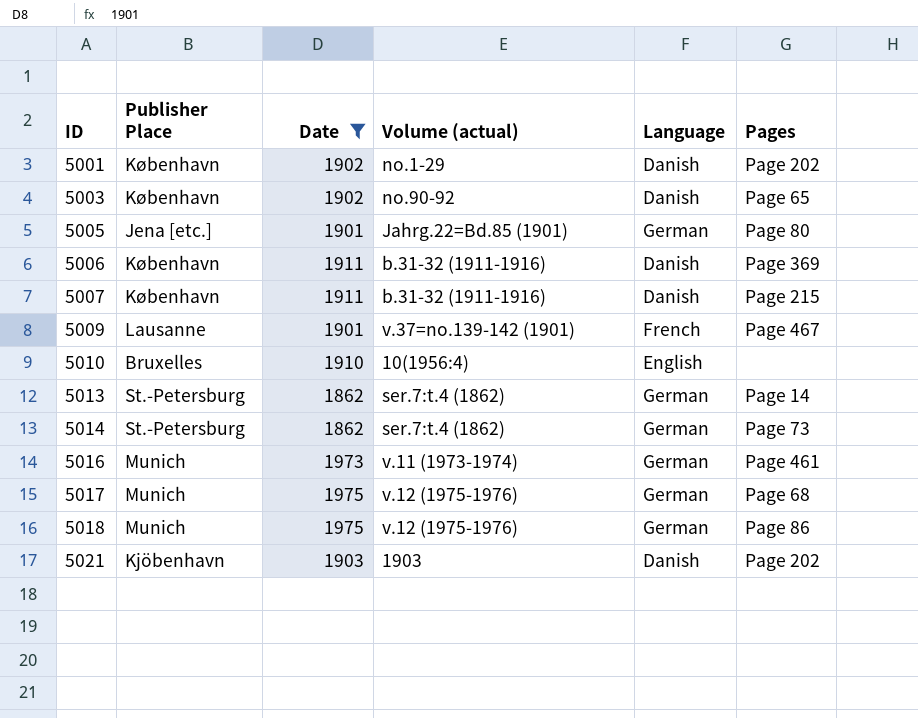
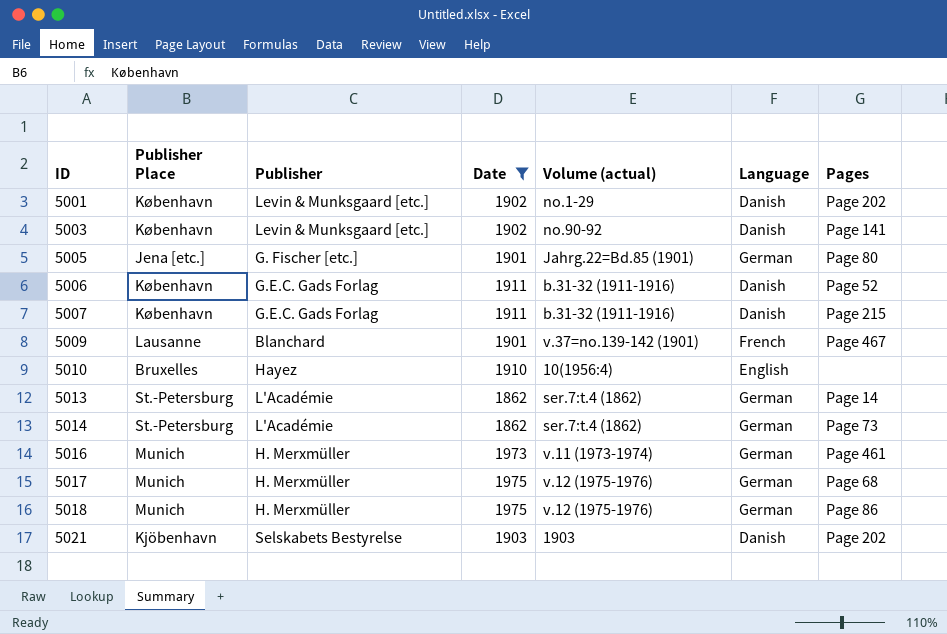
column Publisher | position: none -> 3
5003 | Pages: Page 65 -> Page 141
5006 | Pages: Page 369 -> Page 52

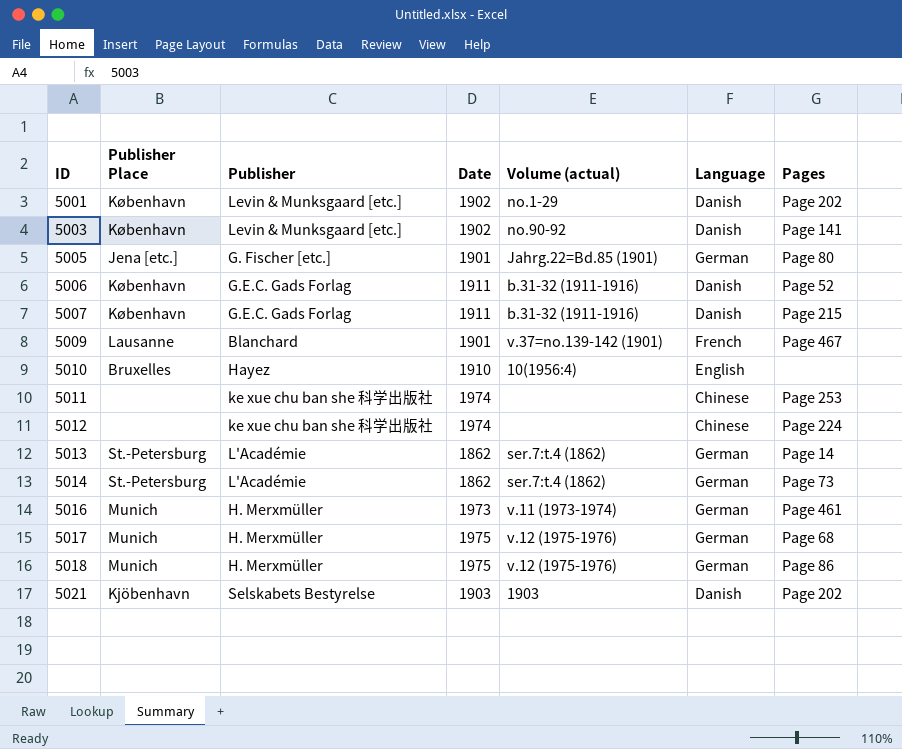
filter: Date != 1974 -> none

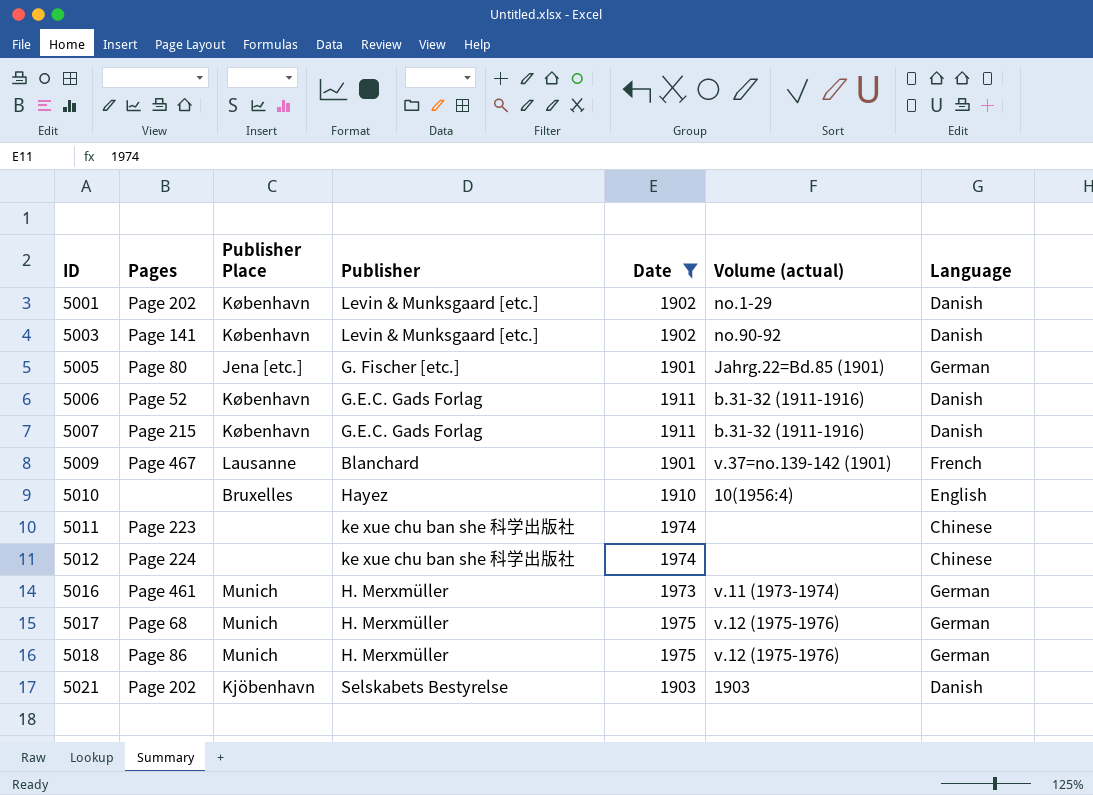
filter: none -> Date != 1862
column Pages | position: 7 -> 2
5011 | Pages: Page 253 -> Page 223

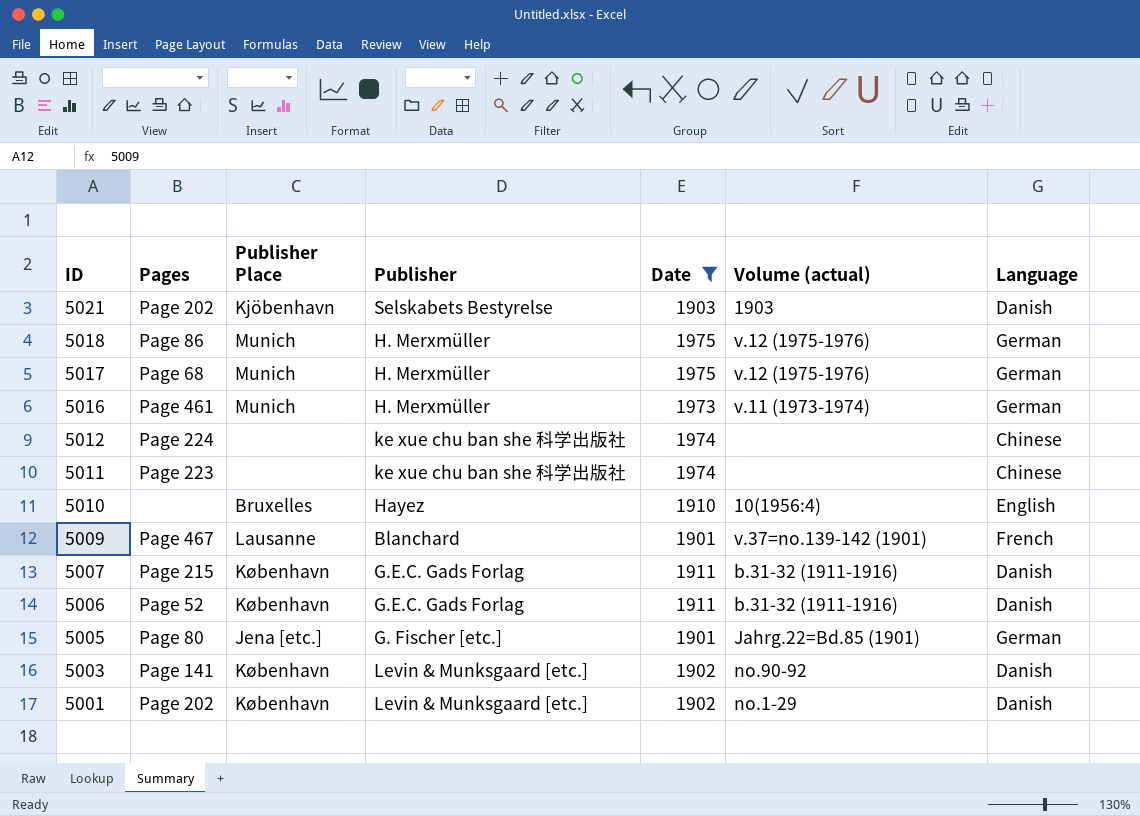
row order: ID ascending -> ID descending

